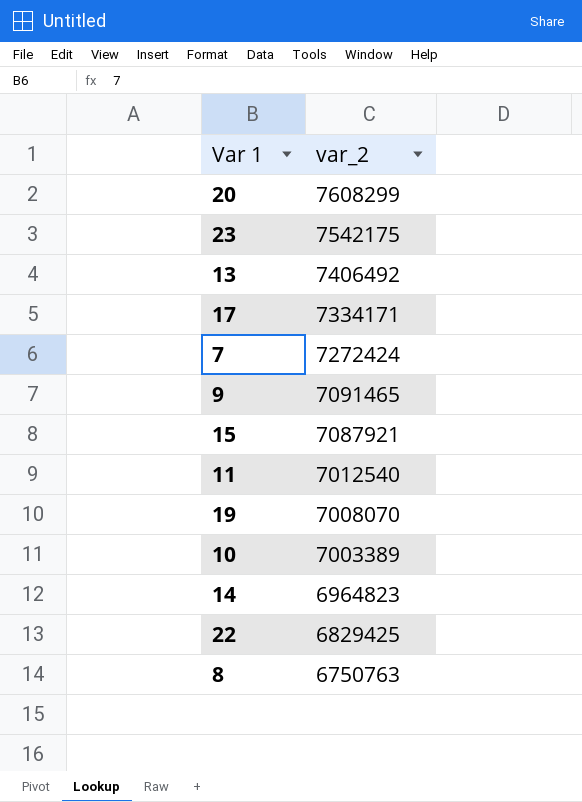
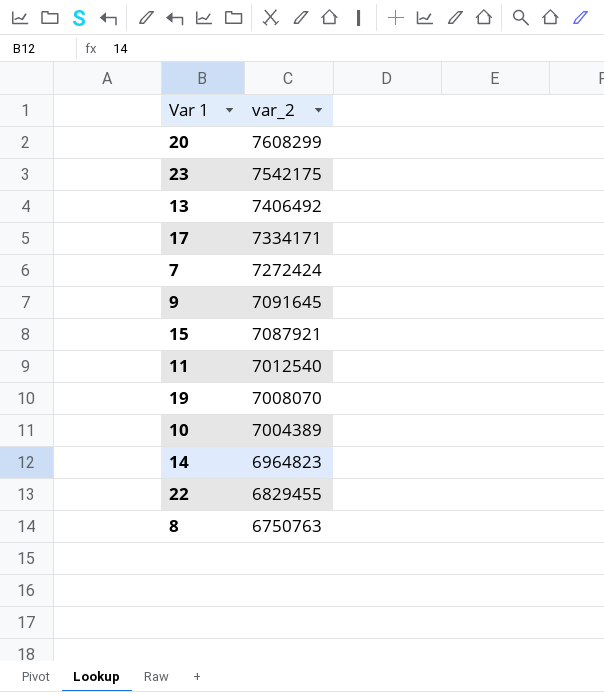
9 | var_2: 7091465 -> 7091645
10 | var_2: 7003389 -> 7004389
22 | var_2: 6829425 -> 6829455

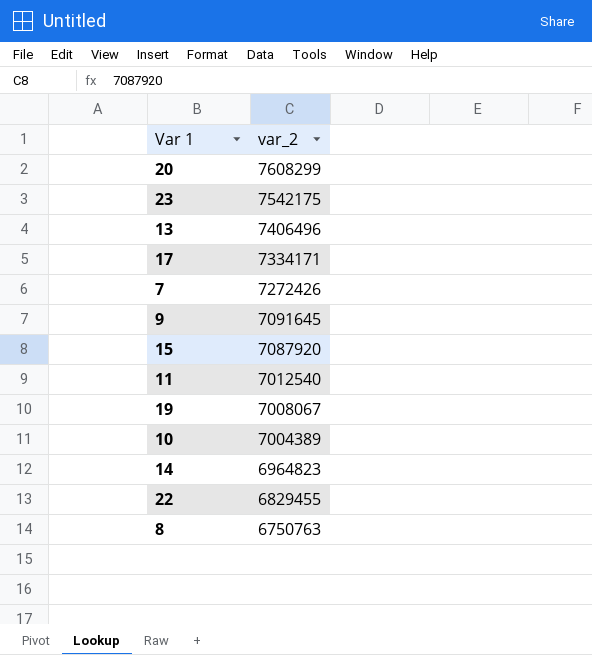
13 | var_2: 7406492 -> 7406496
7 | var_2: 7272424 -> 7272426
15 | var_2: 7087921 -> 7087920
19 | var_2: 7008070 -> 7008067

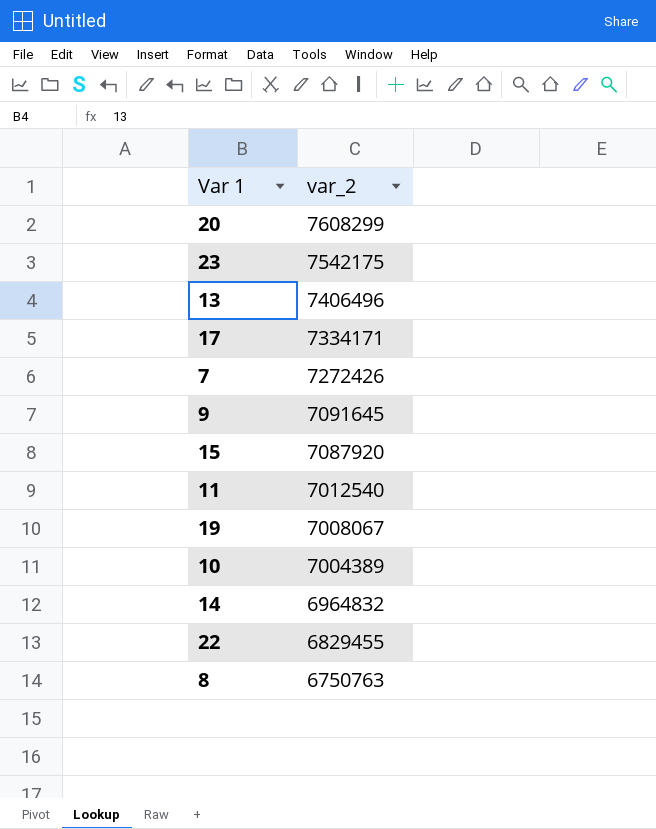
14 | var_2: 6964823 -> 6964832

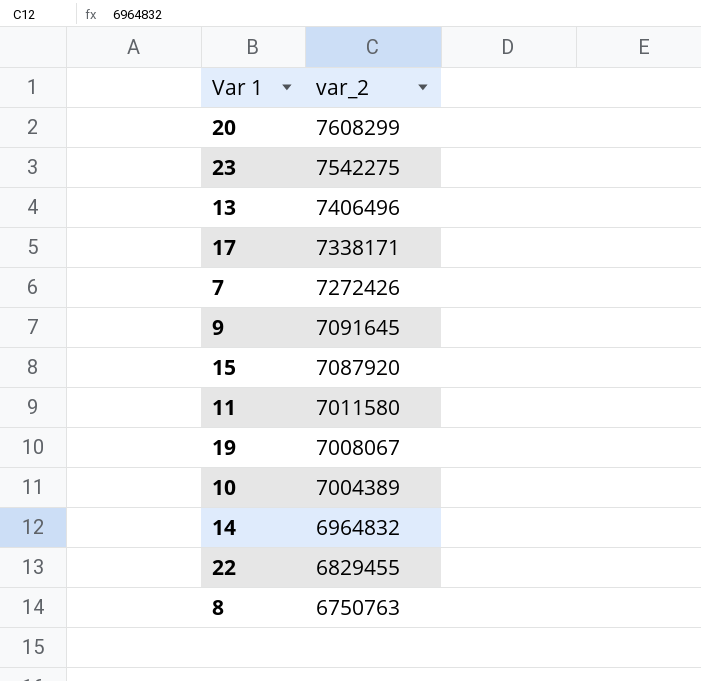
23 | var_2: 7542175 -> 7542275
17 | var_2: 7334171 -> 7338171
11 | var_2: 7012540 -> 7011580

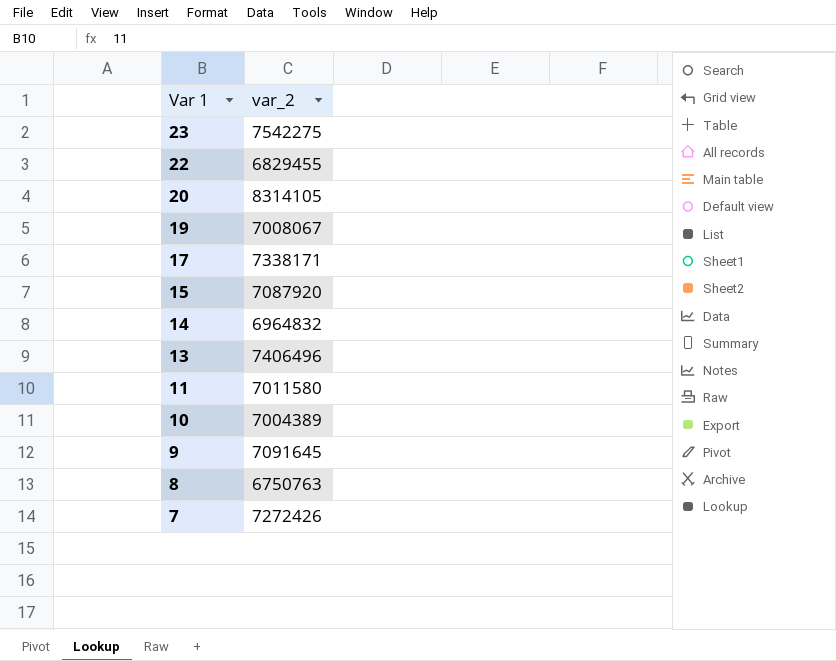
row order: var_2 descending -> Var 1 descending
20 | var_2: 7608299 -> 8314105

